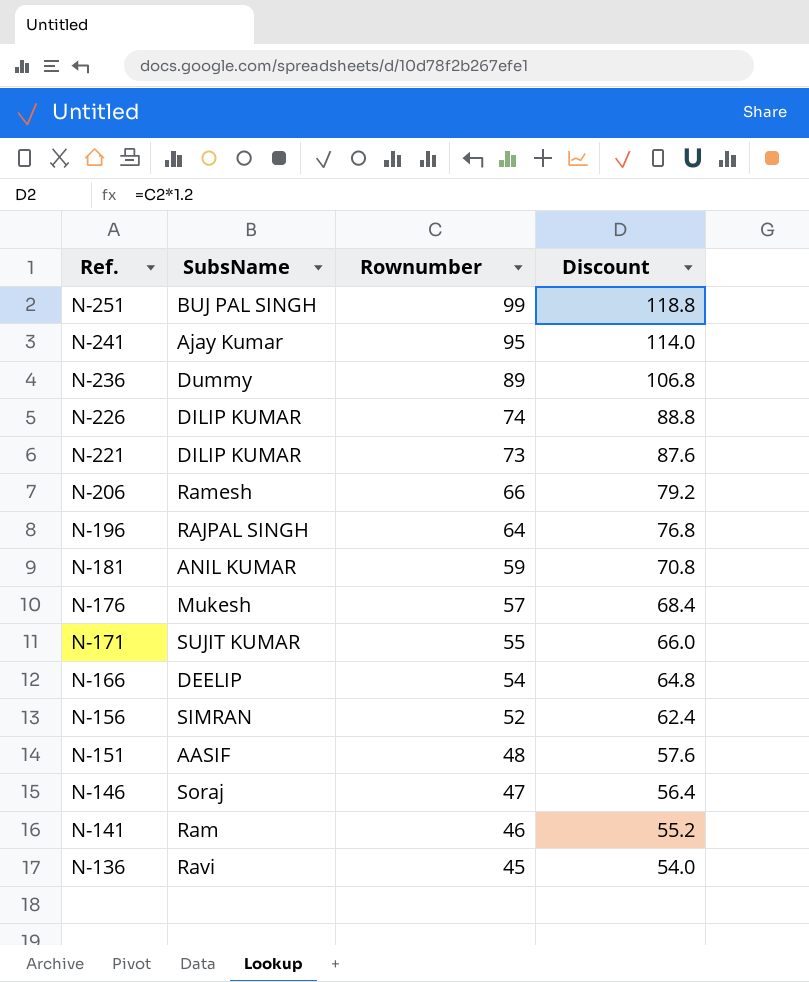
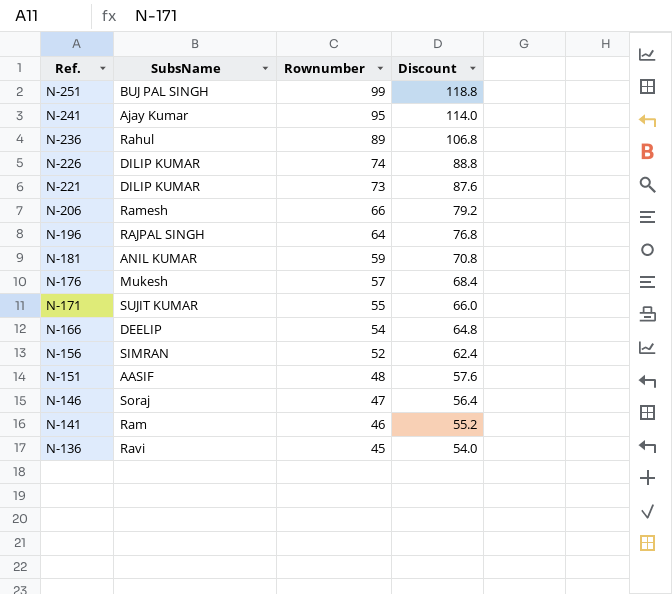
N-236 | SubsName: Dummy -> Rahul

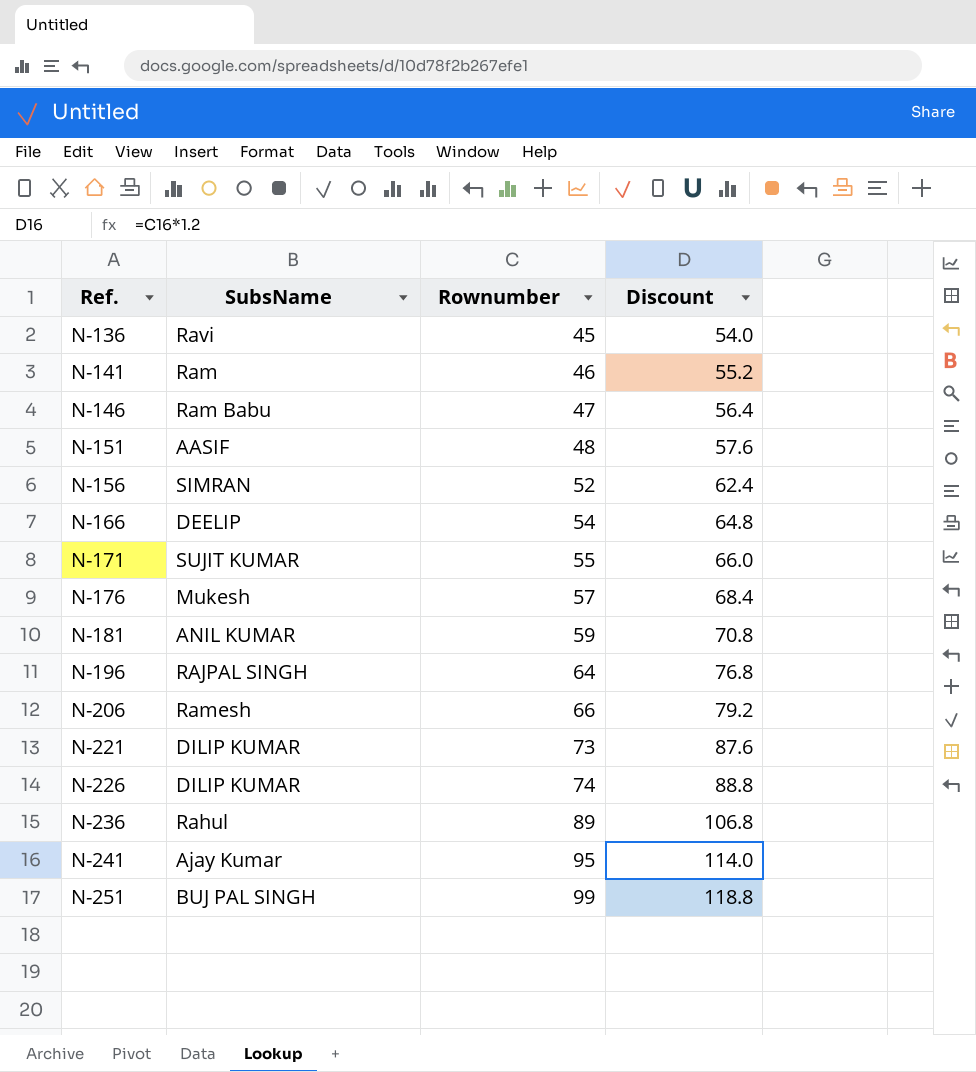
row order: Ref. descending -> Ref. ascending
N-146 | SubsName: Soraj -> Ram Babu

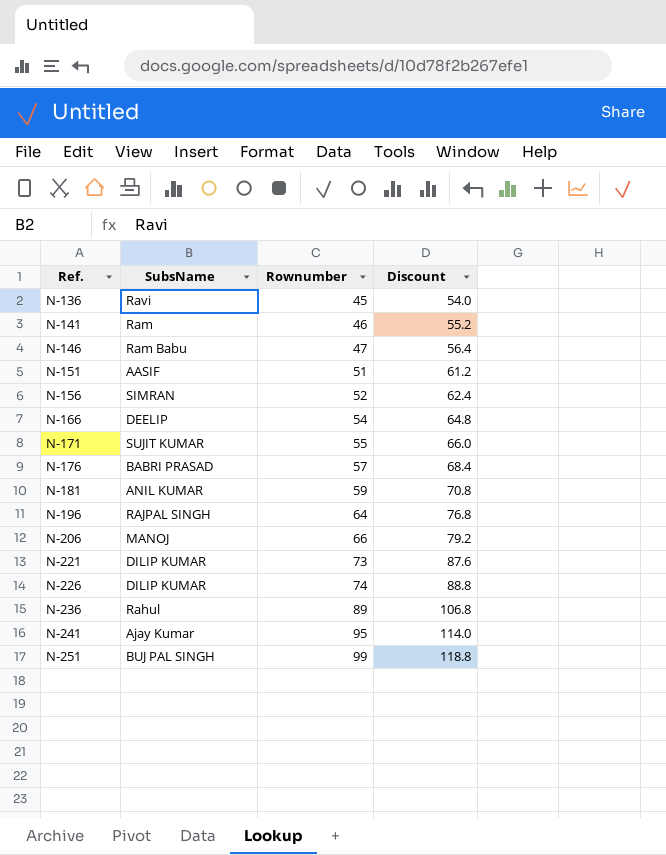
N-151 | Rownumber: 48 -> 51
N-151 | Discount: 57.6 -> 61.2
N-176 | SubsName: Mukesh -> BABRI PRASAD
N-206 | SubsName: Ramesh -> MANOJ

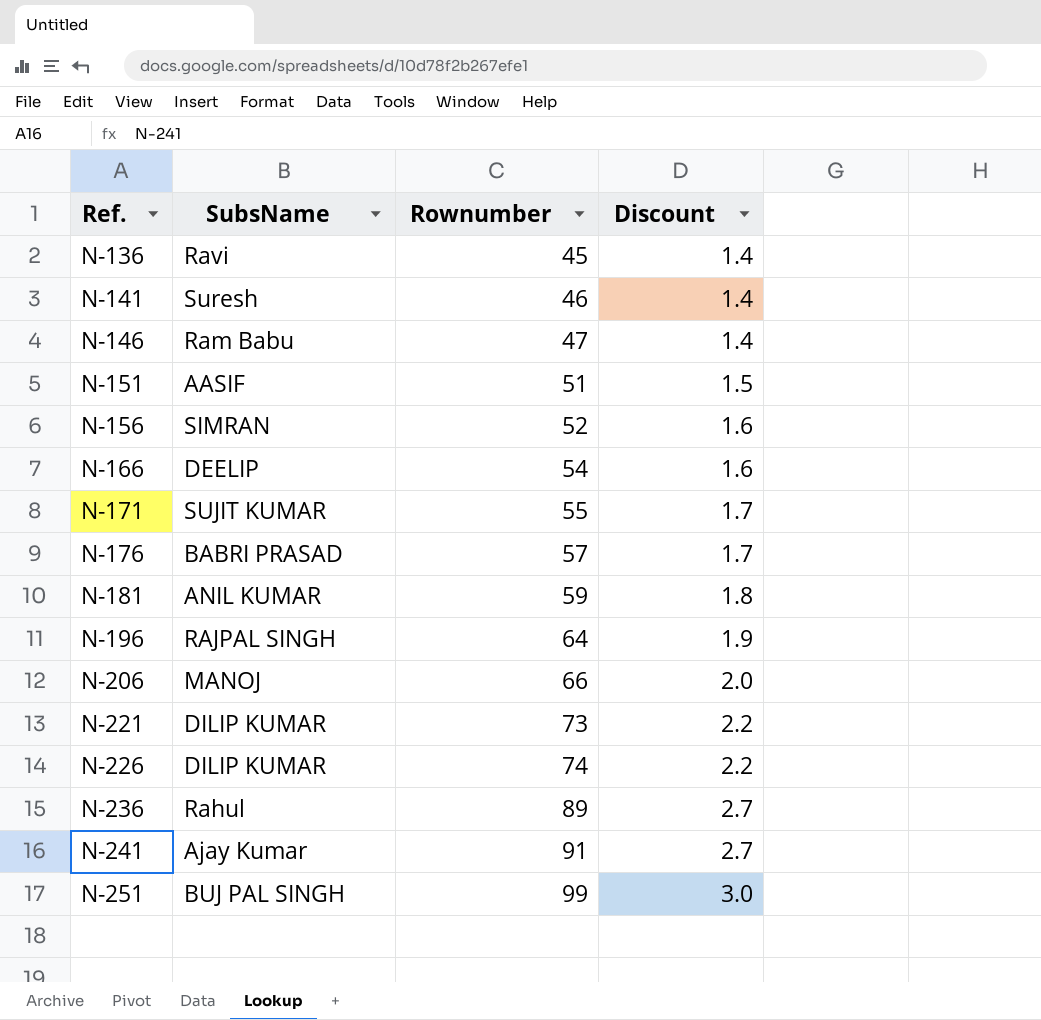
column Discount | formula: [Rownumber] * 1.2 -> [Rownumber] * 0.03
N-141 | SubsName: Ram -> Suresh
N-241 | Rownumber: 95 -> 91

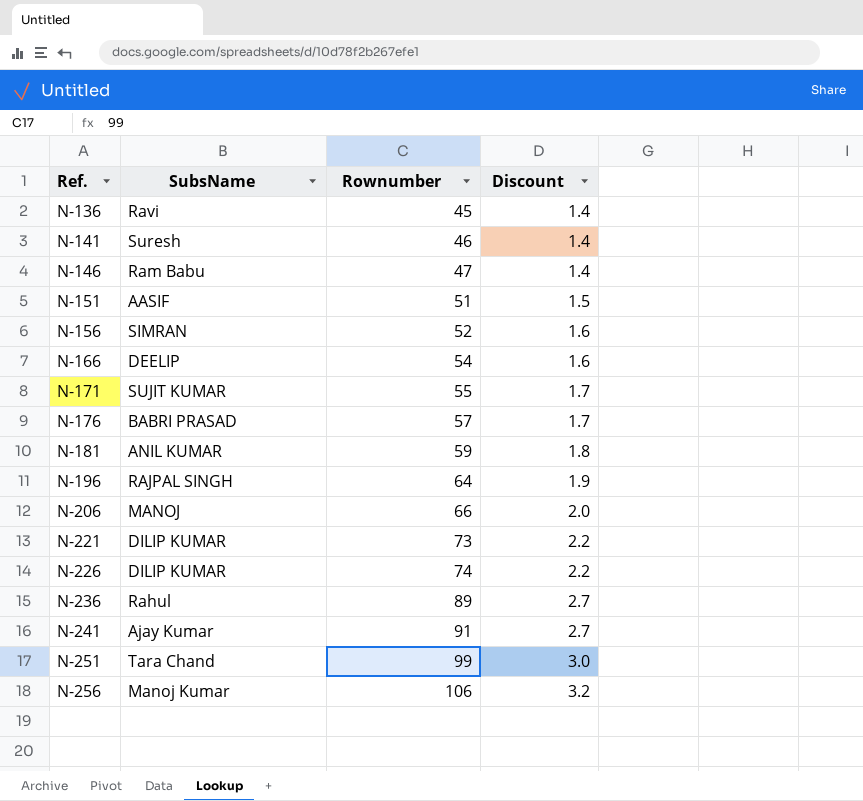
N-251 | SubsName: BUJ PAL SINGH -> Tara Chand
row N-256: none -> Manoj Kumar | 106 | 3.2

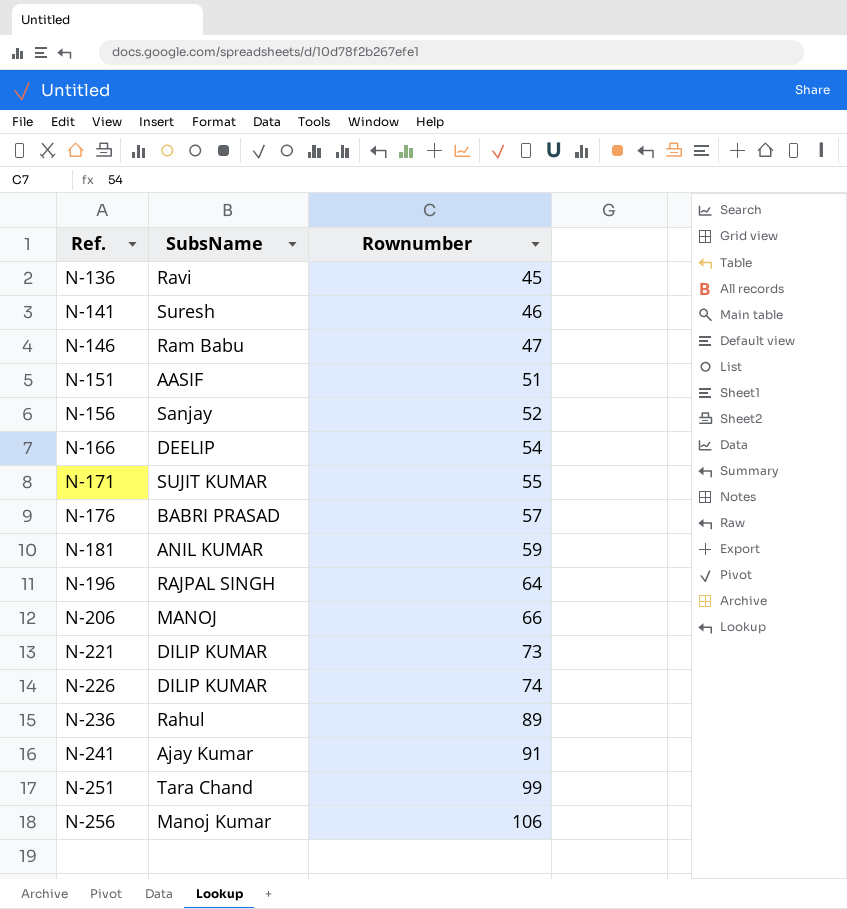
column Discount | formula: [Rownumber] * 0.03 -> none
N-156 | SubsName: SIMRAN -> Sanjay

